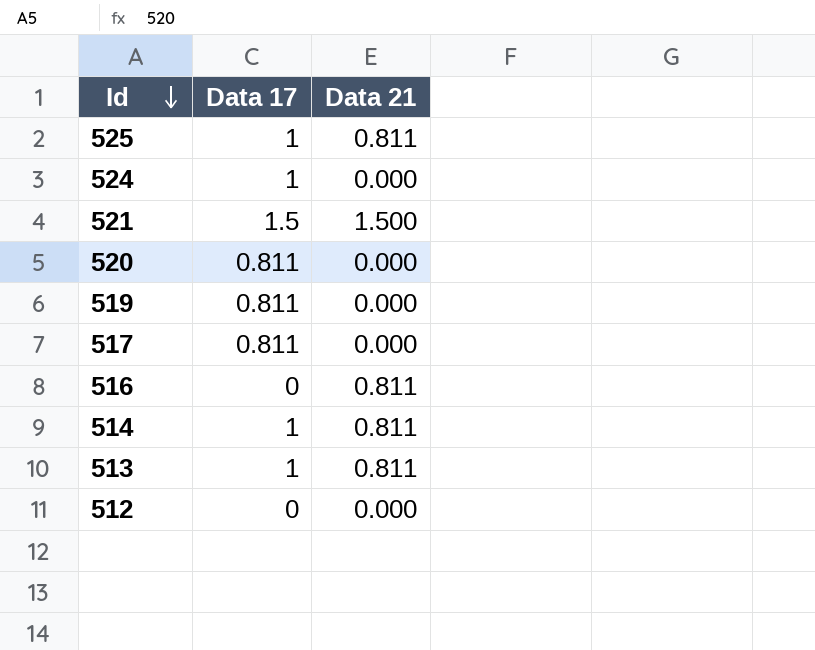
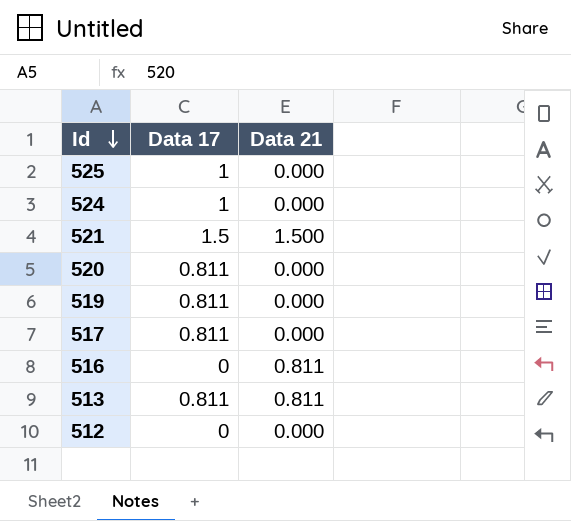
row 514: 1 | 0.811 -> none
525 | Data 21: 0.811 -> 0.000
513 | Data 17: 1 -> 0.811

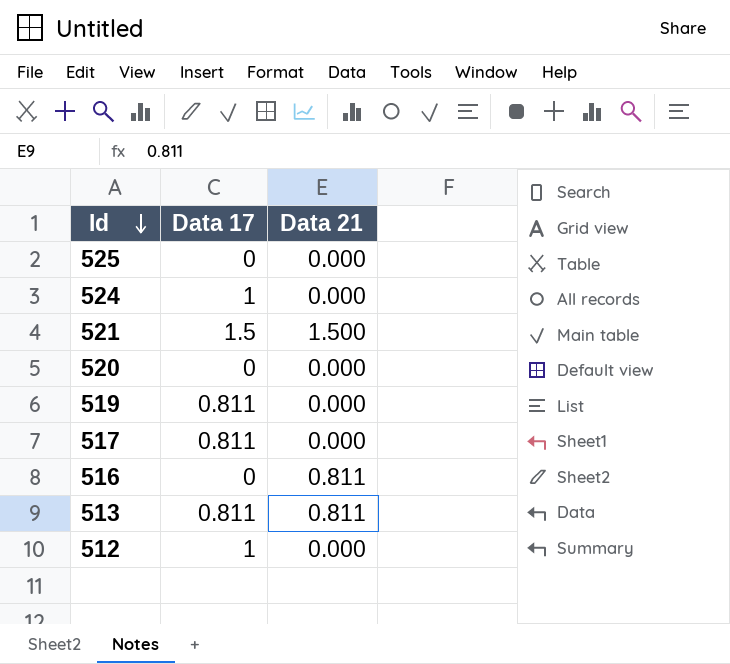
525 | Data 17: 1 -> 0
520 | Data 17: 0.811 -> 0
512 | Data 17: 0 -> 1

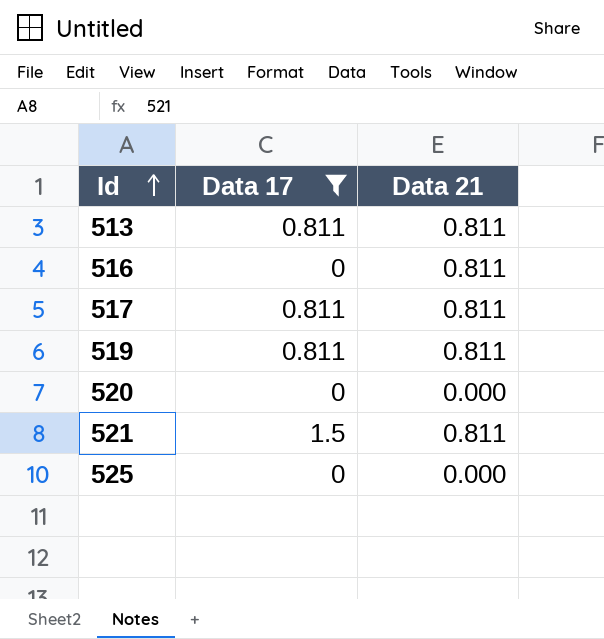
filter: none -> Data 17 != 1
row order: Id descending -> Id ascending
517 | Data 21: 0.000 -> 0.811
519 | Data 21: 0.000 -> 0.811
521 | Data 21: 1.500 -> 0.811

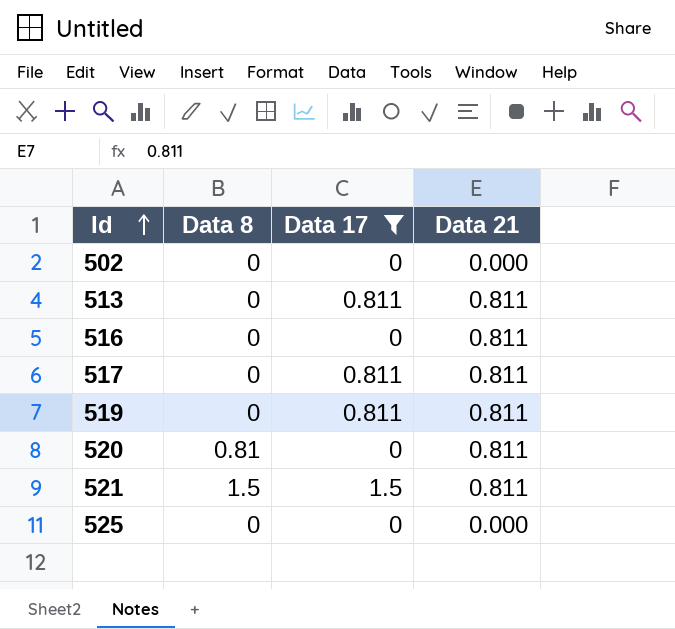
column Data 8 | position: none -> 2
row 502: none -> 0 | 0 | 0.000
520 | Data 21: 0.000 -> 0.811

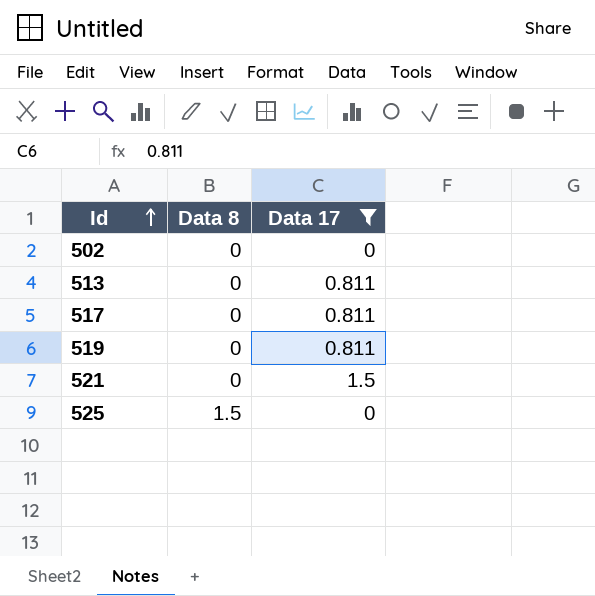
column Data 21 | position: 4 -> none
row 516: 0 | 0 | 0.811 -> none
row 520: 0.81 | 0 | 0.811 -> none
521 | Data 8: 1.5 -> 0
525 | Data 8: 0 -> 1.5

